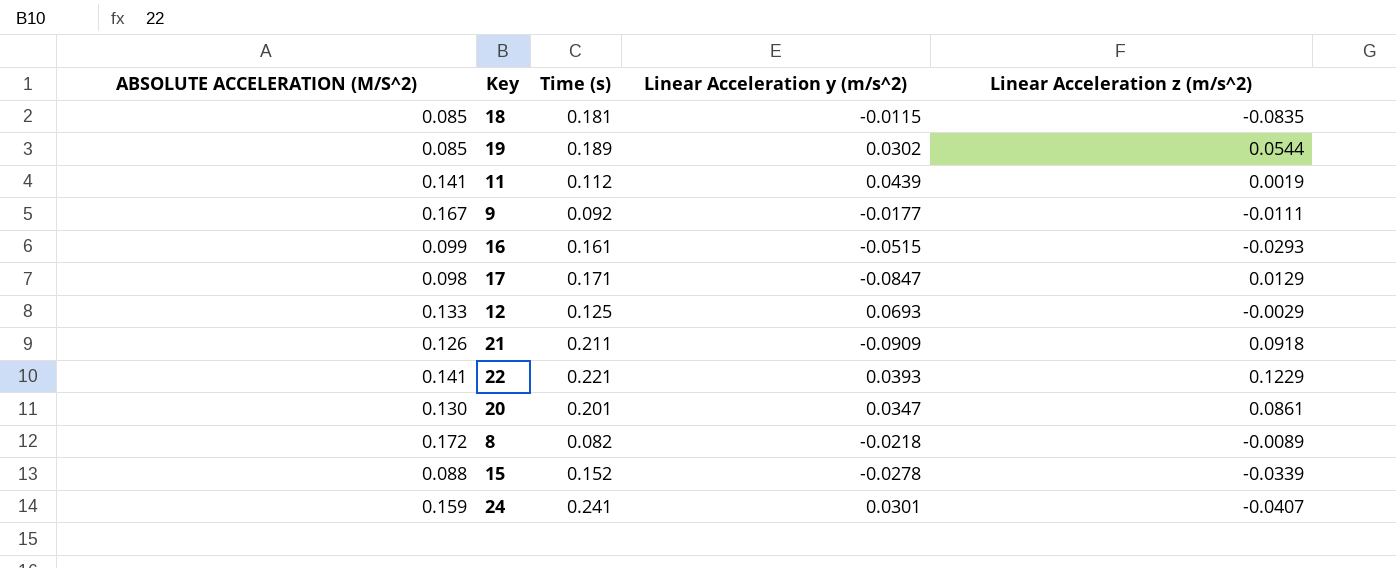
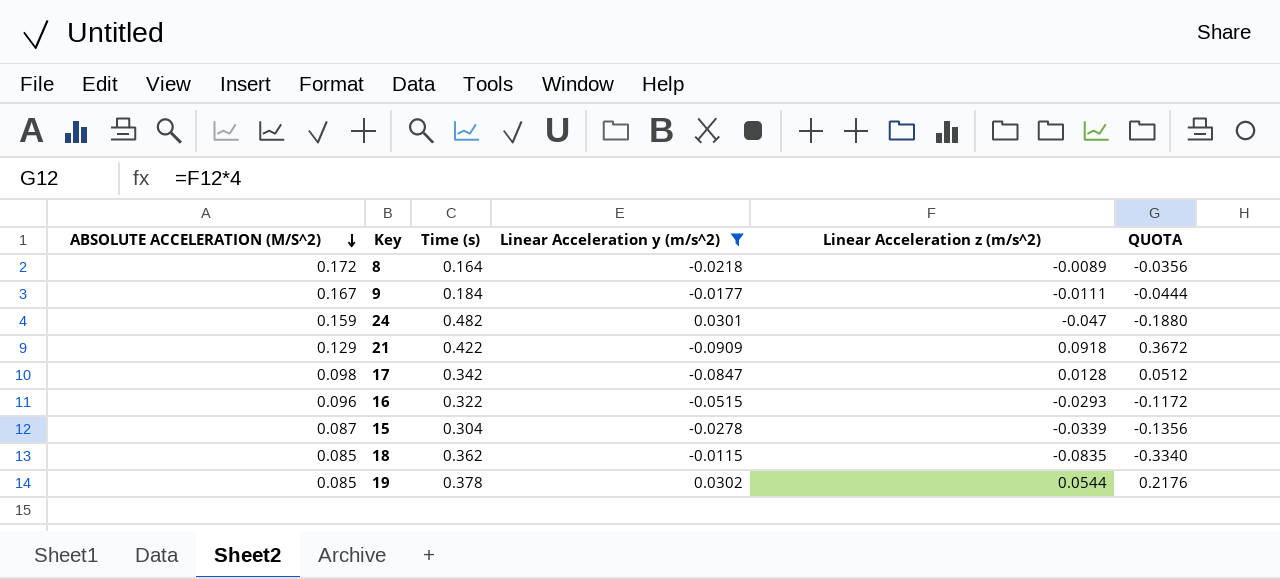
filter: none -> Linear Acceleration y (m/s^2) <= 0.0302
row order: none -> ABSOLUTE ACCELERATION (M/S^2) descending
column QUOTA | formula: none -> [Linear Acceleration z (m/s^2)] * 4
8 | Time (s): 0.082 -> 0.164
9 | Time (s): 0.092 -> 0.184
24 | Time (s): 0.241 -> 0.482
24 | Linear Acceleration z (m/s^2): -0.0407 -> -0.047
21 | ABSOLUTE ACCELERATION (M/S^2): 0.126 -> 0.129
21 | Time (s): 0.211 -> 0.422
17 | Time (s): 0.171 -> 0.342
17 | Linear Acceleration z (m/s^2): 0.0129 -> 0.0128
16 | ABSOLUTE ACCELERATION (M/S^2): 0.099 -> 0.096
16 | Time (s): 0.161 -> 0.322
15 | ABSOLUTE ACCELERATION (M/S^2): 0.088 -> 0.087
15 | Time (s): 0.152 -> 0.304
18 | Time (s): 0.181 -> 0.362
19 | Time (s): 0.189 -> 0.378

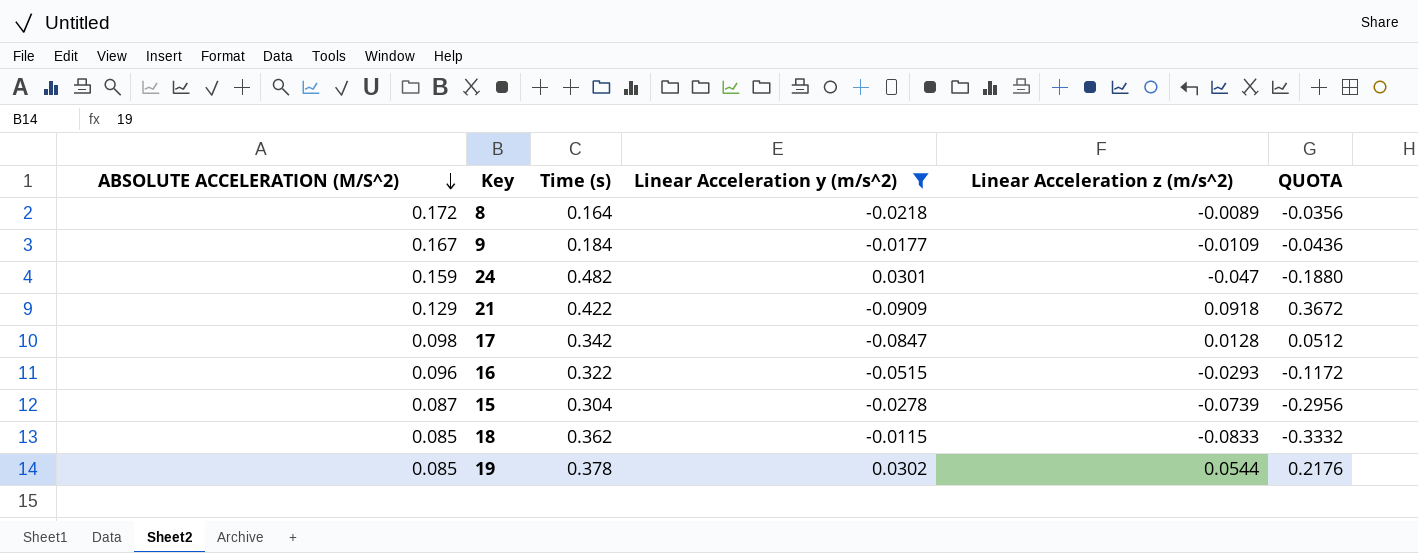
9 | Linear Acceleration z (m/s^2): -0.0111 -> -0.0109
9 | QUOTA: -0.0444 -> -0.0436
15 | Linear Acceleration z (m/s^2): -0.0339 -> -0.0739
15 | QUOTA: -0.1356 -> -0.2956
18 | Linear Acceleration z (m/s^2): -0.0835 -> -0.0833
18 | QUOTA: -0.3340 -> -0.3332

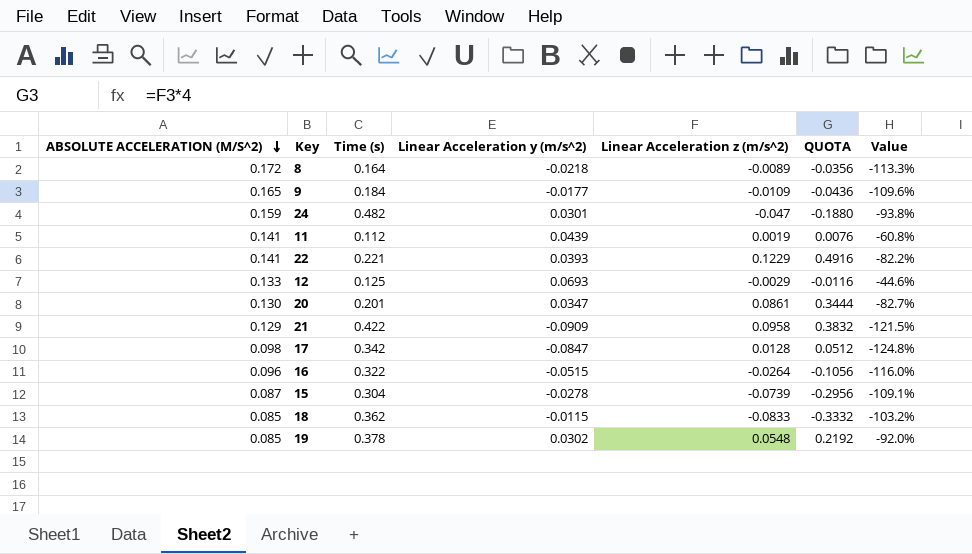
filter: Linear Acceleration y (m/s^2) <= 0.0302 -> none
column Value | formula: none -> ([Linear Acceleration y (m/s^2)] - [Time (s)]) / [Time (s)]
9 | ABSOLUTE ACCELERATION (M/S^2): 0.167 -> 0.165
21 | Linear Acceleration z (m/s^2): 0.0918 -> 0.0958
21 | QUOTA: 0.3672 -> 0.3832
16 | Linear Acceleration z (m/s^2): -0.0293 -> -0.0264
16 | QUOTA: -0.1172 -> -0.1056
19 | Linear Acceleration z (m/s^2): 0.0544 -> 0.0548
19 | QUOTA: 0.2176 -> 0.2192

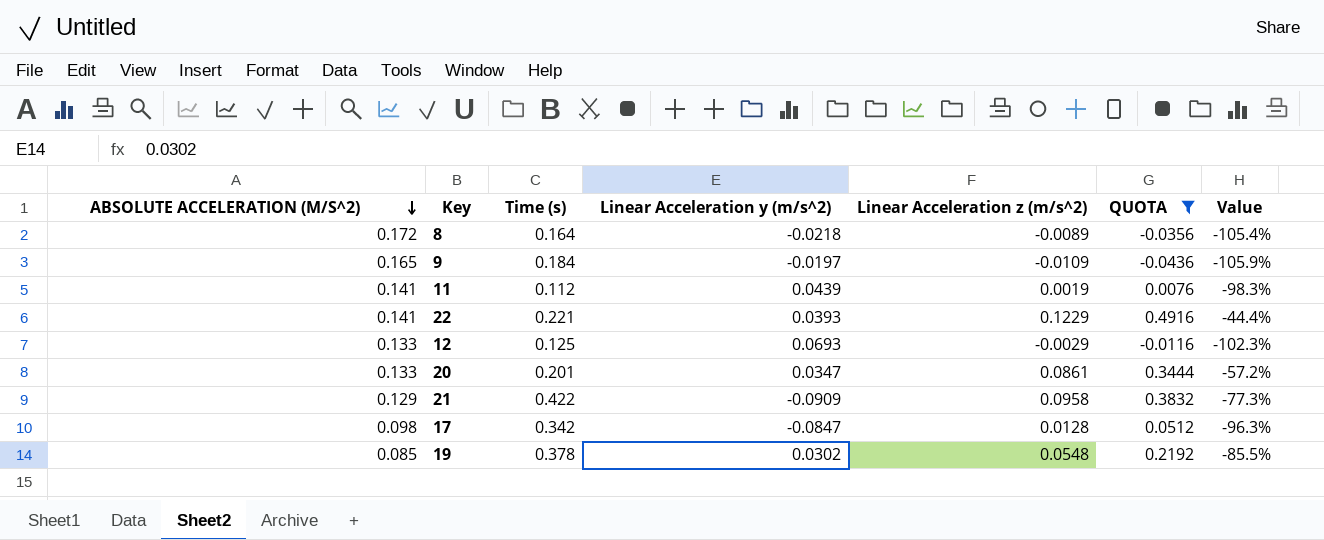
filter: none -> QUOTA >= -0.0436
column Value | formula: ([Linear Acceleration y (m/s^2)] - [Time (s)]) / [Time (s)] -> ([Linear Acceleration z (m/s^2)] - [Time (s)]) / [Time (s)]
9 | Linear Acceleration y (m/s^2): -0.0177 -> -0.0197
20 | ABSOLUTE ACCELERATION (M/S^2): 0.130 -> 0.133

